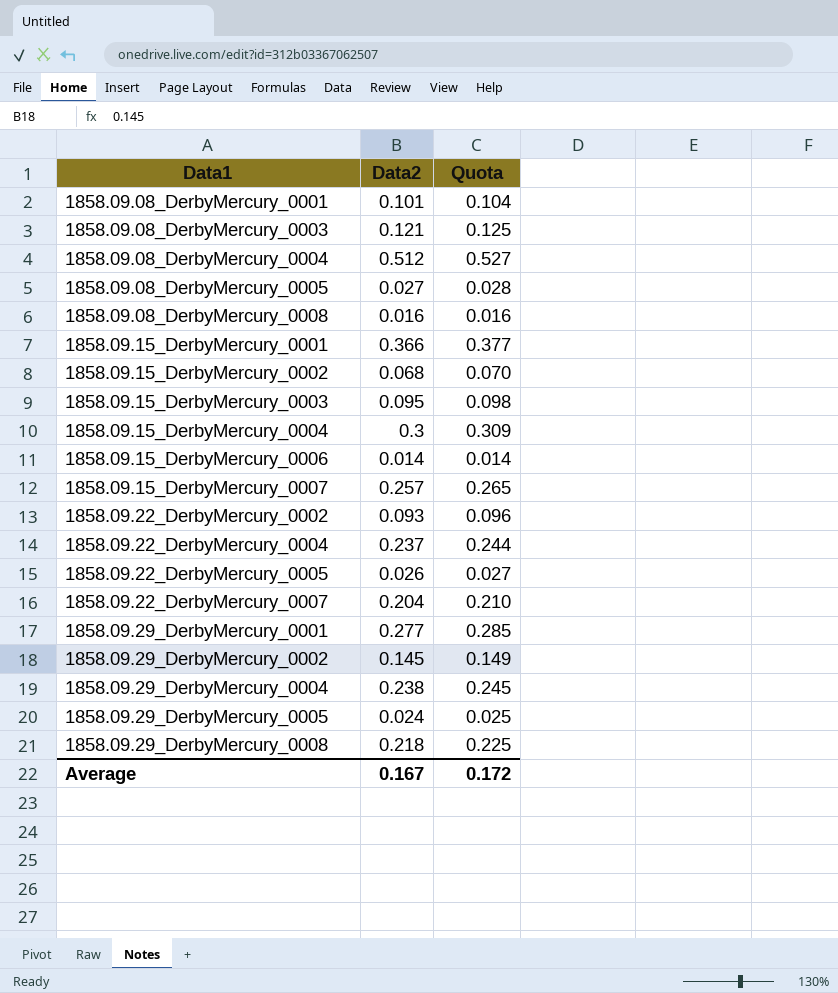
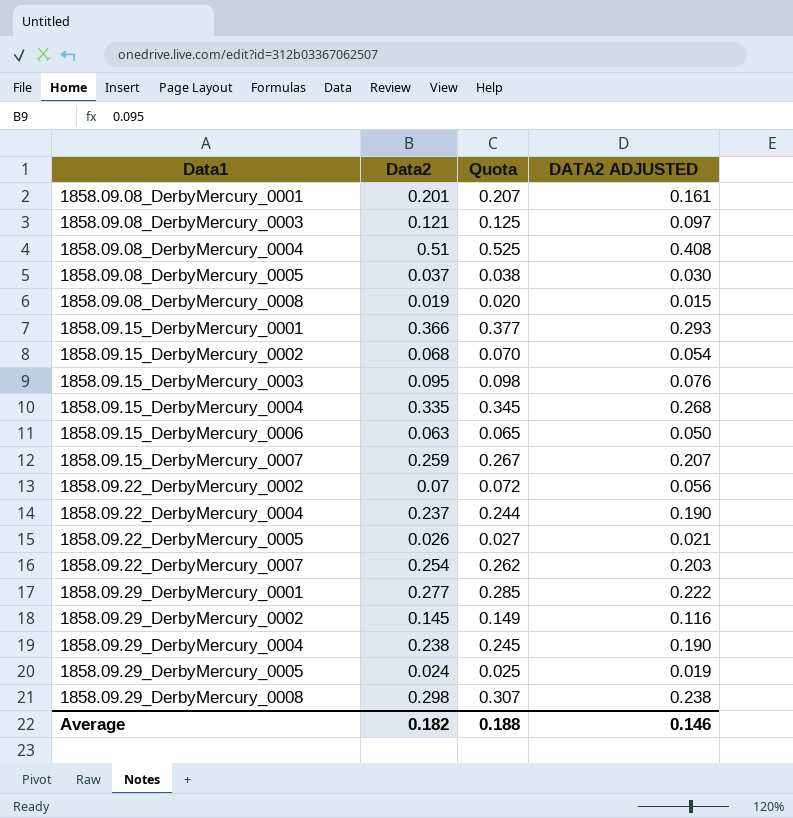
column DATA2 ADJUSTED | formula: none -> [Data2] * 0.8
1858.09.08_DerbyMercury_0001 | Data2: 0.101 -> 0.201
1858.09.08_DerbyMercury_0001 | Quota: 0.104 -> 0.207
1858.09.08_DerbyMercury_0004 | Data2: 0.512 -> 0.51
1858.09.08_DerbyMercury_0004 | Quota: 0.527 -> 0.525
1858.09.08_DerbyMercury_0005 | Data2: 0.027 -> 0.037
1858.09.08_DerbyMercury_0005 | Quota: 0.028 -> 0.038
1858.09.08_DerbyMercury_0008 | Data2: 0.016 -> 0.019
1858.09.08_DerbyMercury_0008 | Quota: 0.016 -> 0.020
1858.09.15_DerbyMercury_0004 | Data2: 0.3 -> 0.335
1858.09.15_DerbyMercury_0004 | Quota: 0.309 -> 0.345
1858.09.15_DerbyMercury_0006 | Data2: 0.014 -> 0.063
1858.09.15_DerbyMercury_0006 | Quota: 0.014 -> 0.065
1858.09.15_DerbyMercury_0007 | Data2: 0.257 -> 0.259
1858.09.15_DerbyMercury_0007 | Quota: 0.265 -> 0.267
1858.09.22_DerbyMercury_0002 | Data2: 0.093 -> 0.07
1858.09.22_DerbyMercury_0002 | Quota: 0.096 -> 0.072
1858.09.22_DerbyMercury_0007 | Data2: 0.204 -> 0.254
1858.09.22_DerbyMercury_0007 | Quota: 0.210 -> 0.262
1858.09.29_DerbyMercury_0008 | Data2: 0.218 -> 0.298
1858.09.29_DerbyMercury_0008 | Quota: 0.225 -> 0.307
Average | Data2: 0.167 -> 0.182
Average | Quota: 0.172 -> 0.188

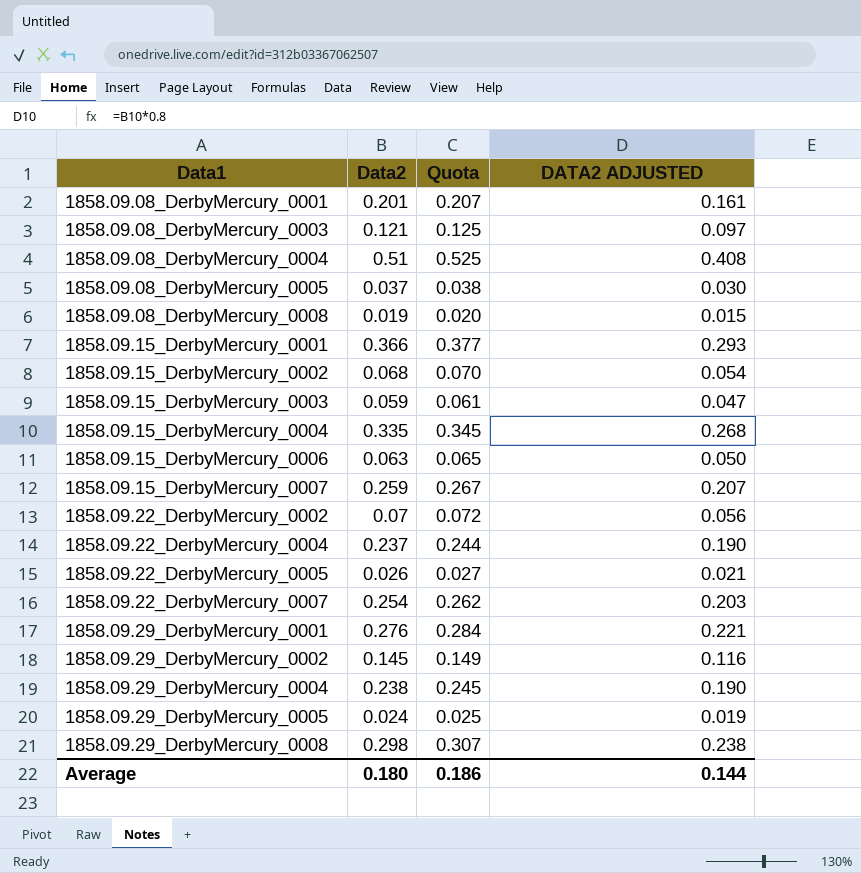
1858.09.15_DerbyMercury_0003 | Data2: 0.095 -> 0.059
1858.09.15_DerbyMercury_0003 | Quota: 0.098 -> 0.061
1858.09.15_DerbyMercury_0003 | DATA2 ADJUSTED: 0.076 -> 0.047
1858.09.29_DerbyMercury_0001 | Data2: 0.277 -> 0.276
1858.09.29_DerbyMercury_0001 | Quota: 0.285 -> 0.284
1858.09.29_DerbyMercury_0001 | DATA2 ADJUSTED: 0.222 -> 0.221
Average | Data2: 0.182 -> 0.180
Average | Quota: 0.188 -> 0.186
Average | DATA2 ADJUSTED: 0.146 -> 0.144

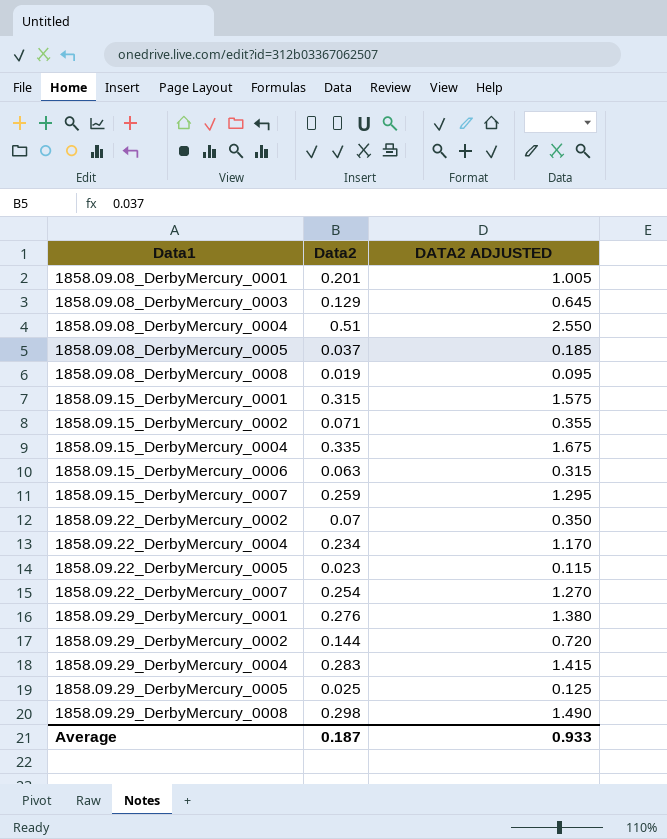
column Quota | formula: [Data2] * 1.03 -> none
column DATA2 ADJUSTED | formula: [Data2] * 0.8 -> [Data2] * 5
row 1858.09.15_DerbyMercury_0003: 0.059 | 0.061 | 0.047 -> none
1858.09.08_DerbyMercury_0003 | Data2: 0.121 -> 0.129
1858.09.15_DerbyMercury_0001 | Data2: 0.366 -> 0.315
1858.09.15_DerbyMercury_0002 | Data2: 0.068 -> 0.071
1858.09.22_DerbyMercury_0004 | Data2: 0.237 -> 0.234
1858.09.22_DerbyMercury_0005 | Data2: 0.026 -> 0.023
1858.09.29_DerbyMercury_0002 | Data2: 0.145 -> 0.144
1858.09.29_DerbyMercury_0004 | Data2: 0.238 -> 0.283
1858.09.29_DerbyMercury_0005 | Data2: 0.024 -> 0.025
Average | Data2: 0.180 -> 0.187
Average | DATA2 ADJUSTED: 0.144 -> 0.933

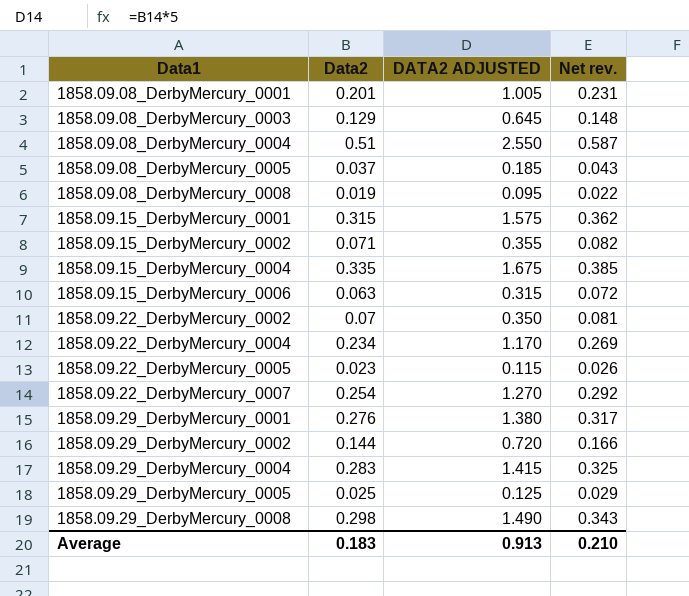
column Net rev. | formula: none -> [Data2] * 1.15
row 1858.09.15_DerbyMercury_0007: 0.259 | 1.295 -> none
Average | Data2: 0.187 -> 0.183
Average | DATA2 ADJUSTED: 0.933 -> 0.913

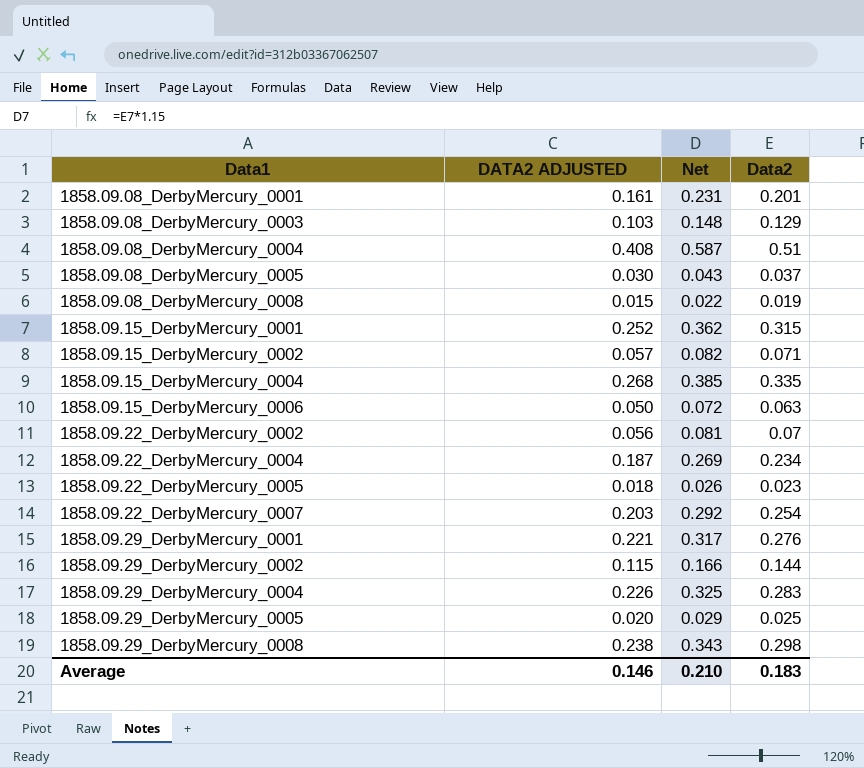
column DATA2 ADJUSTED | formula: [Data2] * 5 -> [Data2] * 0.8
column name: Net rev. -> Net
column Data2 | position: 2 -> 4
Average | DATA2 ADJUSTED: 0.913 -> 0.146

